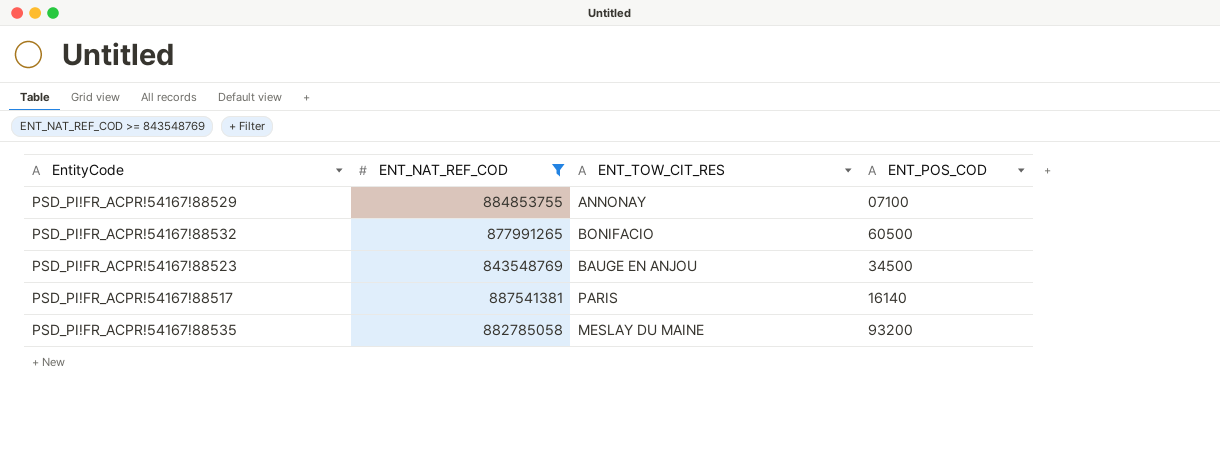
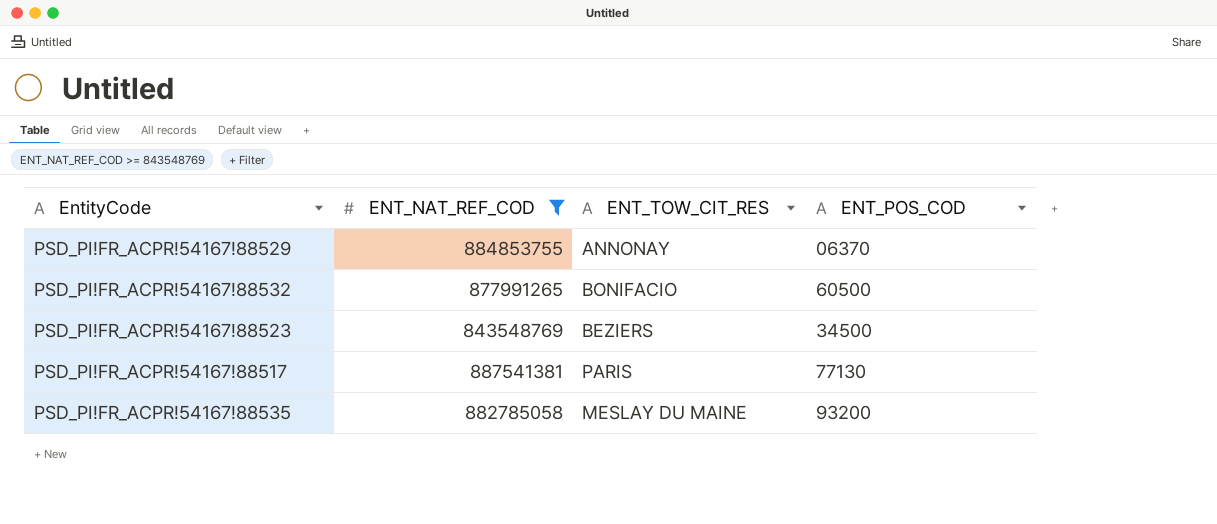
PSD_PI!FR_ACPR!54167!88529 | ENT_POS_COD: 07100 -> 06370
PSD_PI!FR_ACPR!54167!88523 | ENT_TOW_CIT_RES: BAUGE EN ANJOU -> BEZIERS
PSD_PI!FR_ACPR!54167!88517 | ENT_POS_COD: 16140 -> 77130

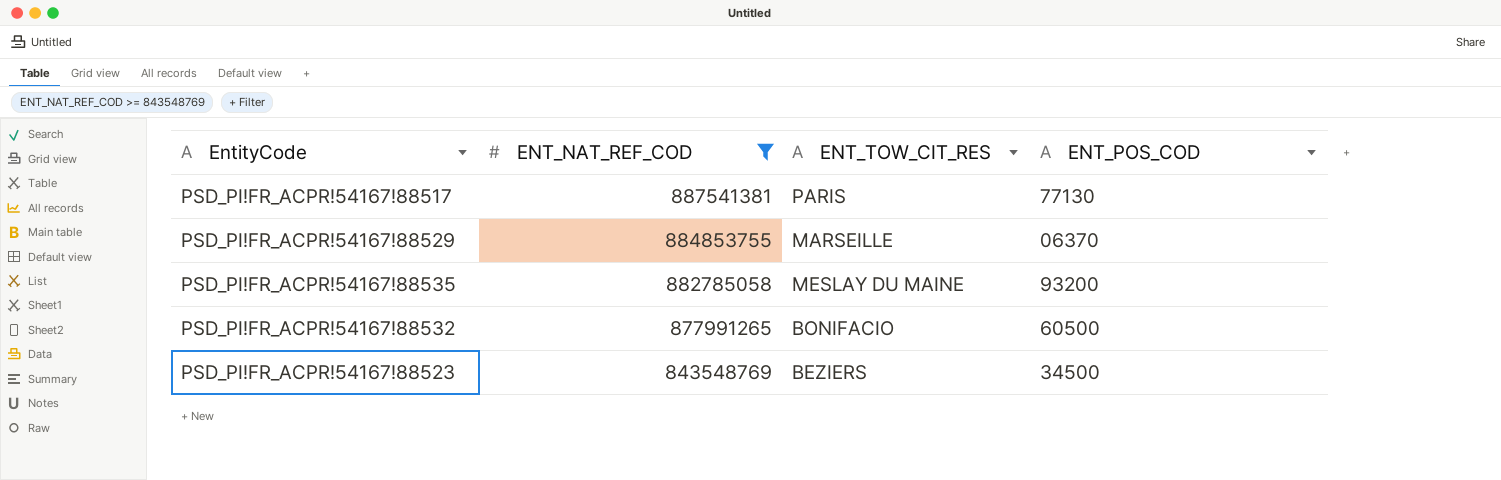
row order: none -> ENT_NAT_REF_COD descending
PSD_PI!FR_ACPR!54167!88529 | ENT_TOW_CIT_RES: ANNONAY -> MARSEILLE

